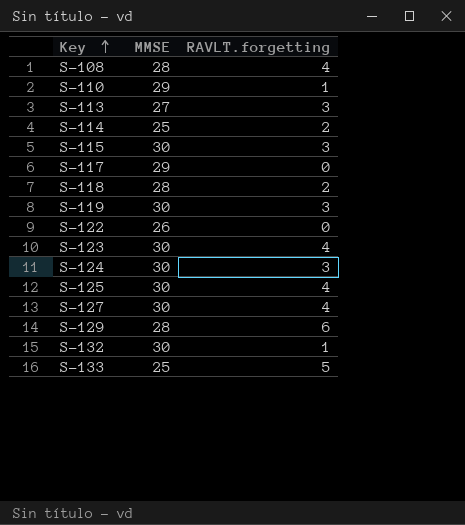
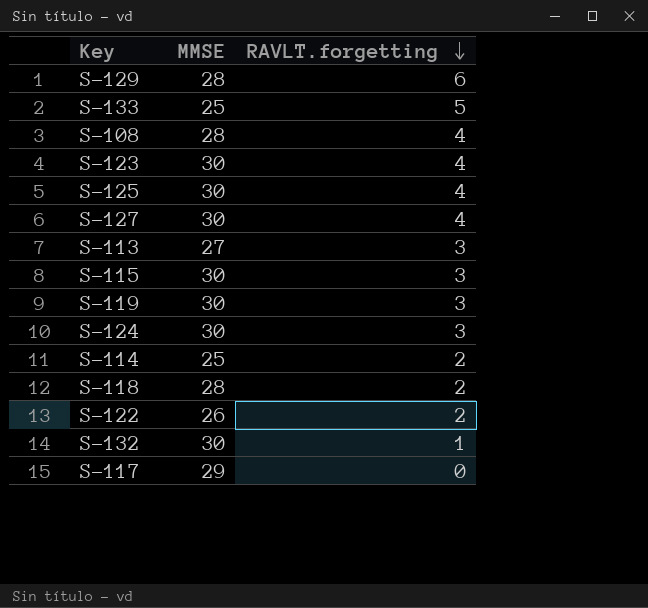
row order: Key ascending -> RAVLT.forgetting descending
row S-110: 29 | 1 -> none
S-122 | RAVLT.forgetting: 0 -> 2

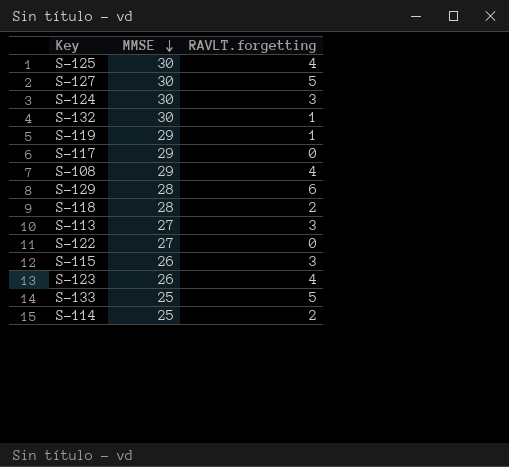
row order: RAVLT.forgetting descending -> MMSE descending
S-127 | RAVLT.forgetting: 4 -> 5
S-119 | MMSE: 30 -> 29
S-119 | RAVLT.forgetting: 3 -> 1
S-108 | MMSE: 28 -> 29
S-122 | MMSE: 26 -> 27
S-122 | RAVLT.forgetting: 2 -> 0
S-115 | MMSE: 30 -> 26
S-123 | MMSE: 30 -> 26

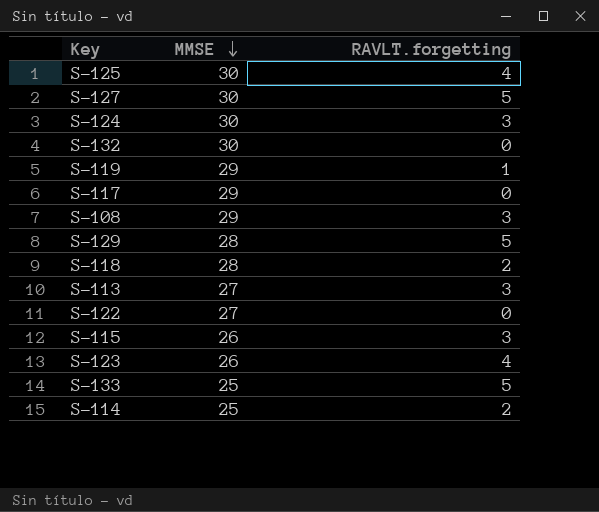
S-132 | RAVLT.forgetting: 1 -> 0
S-108 | RAVLT.forgetting: 4 -> 3
S-129 | RAVLT.forgetting: 6 -> 5

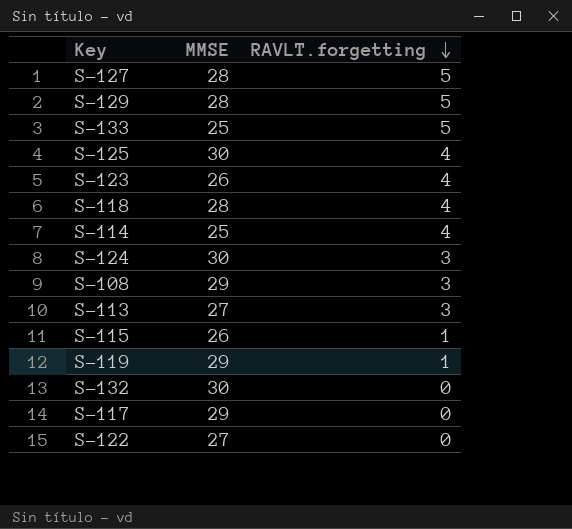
row order: MMSE descending -> RAVLT.forgetting descending
S-127 | MMSE: 30 -> 28
S-118 | RAVLT.forgetting: 2 -> 4
S-114 | RAVLT.forgetting: 2 -> 4
S-115 | RAVLT.forgetting: 3 -> 1

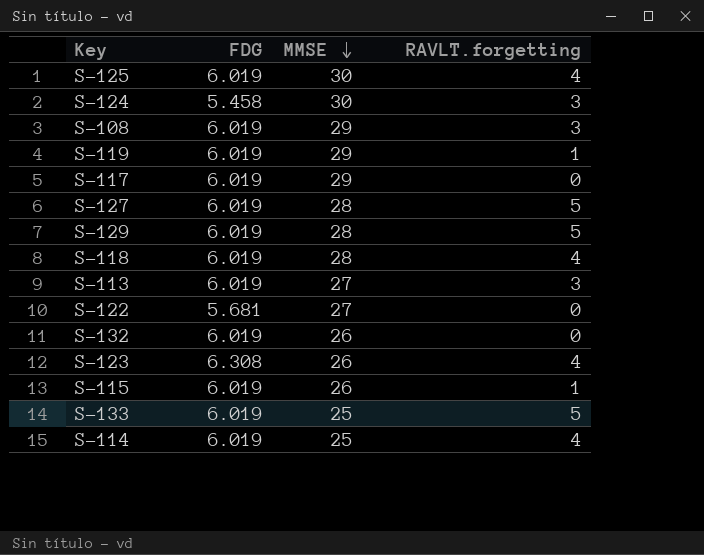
row order: RAVLT.forgetting descending -> MMSE descending
column FDG | position: none -> 2
S-132 | MMSE: 30 -> 26

